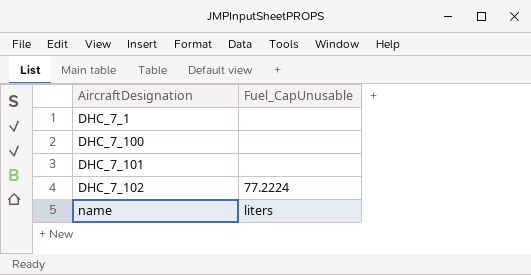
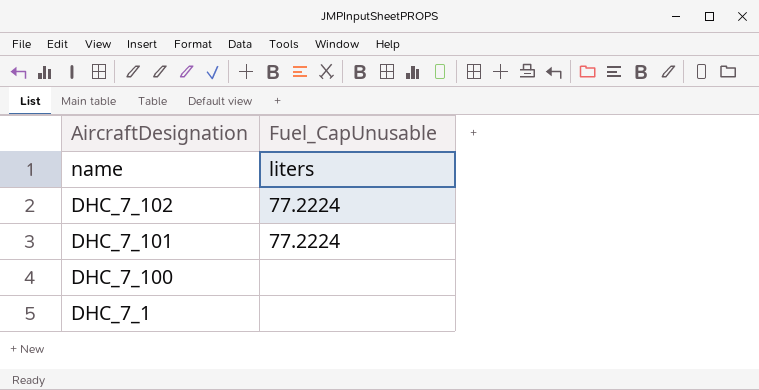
row order: AircraftDesignation ascending -> AircraftDesignation descending
DHC_7_101 | Fuel_CapUnusable: none -> 77.2224

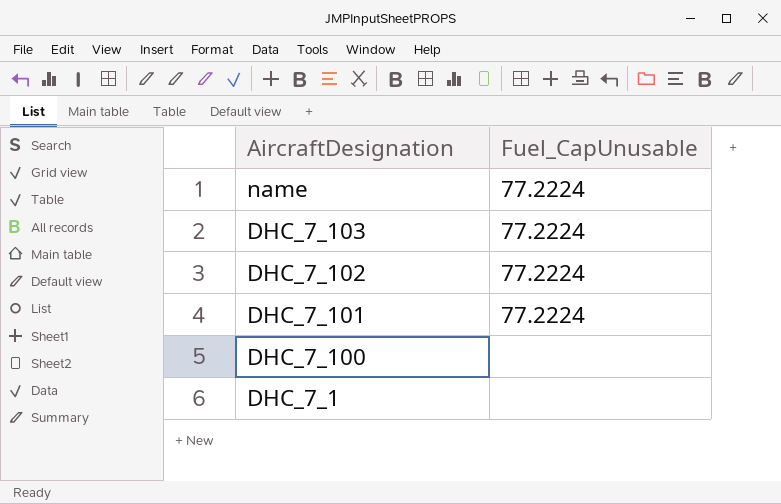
name | Fuel_CapUnusable: liters -> 77.2224
row DHC_7_103: none -> 77.2224

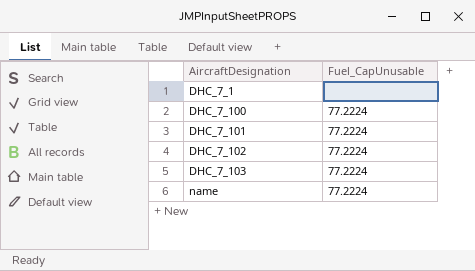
row order: AircraftDesignation descending -> AircraftDesignation ascending
DHC_7_100 | Fuel_CapUnusable: none -> 77.2224

